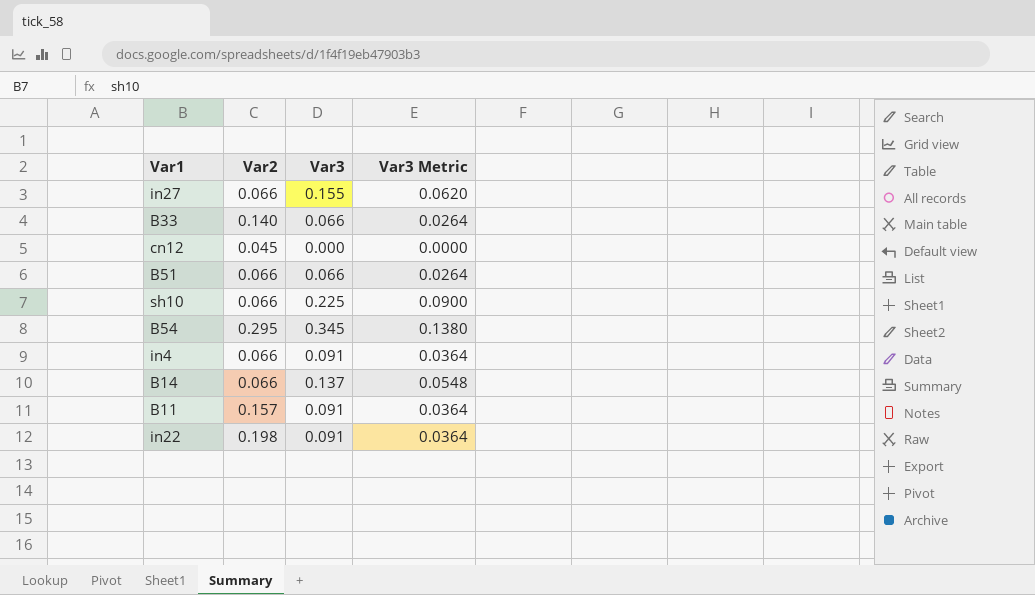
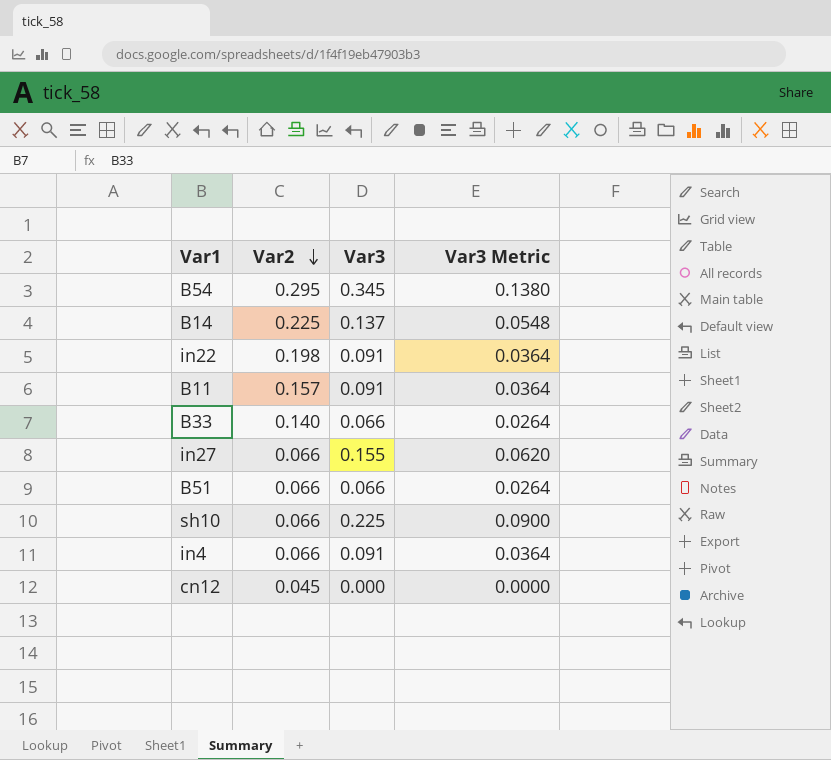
row order: none -> Var2 descending
B14 | Var2: 0.066 -> 0.225

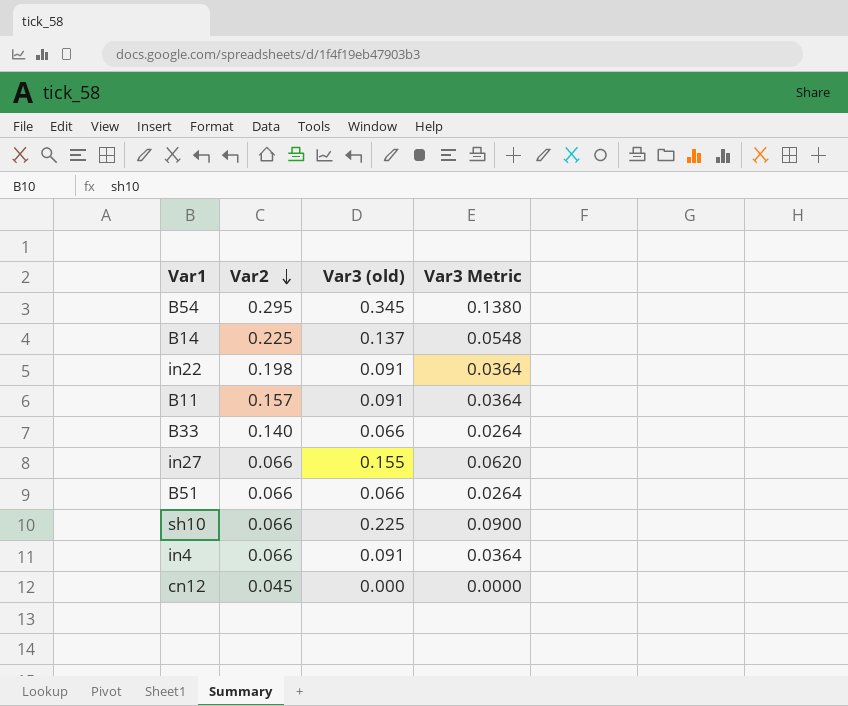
column name: Var3 -> Var3 (old)

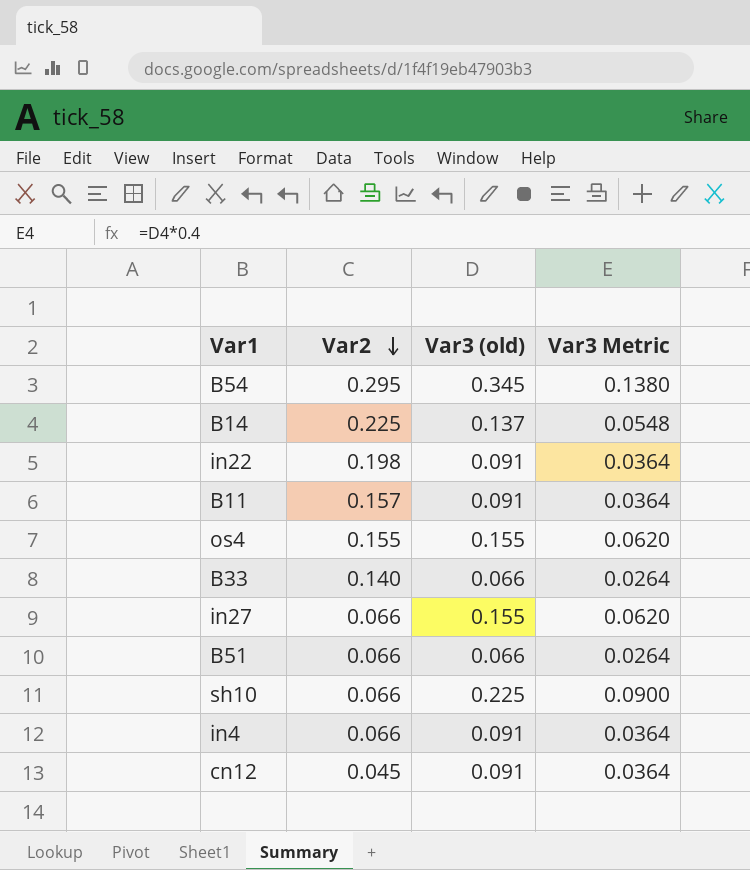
row os4: none -> 0.155 | 0.155 | 0.0620
cn12 | Var3 (old): 0.000 -> 0.091
cn12 | Var3 Metric: 0.0000 -> 0.0364

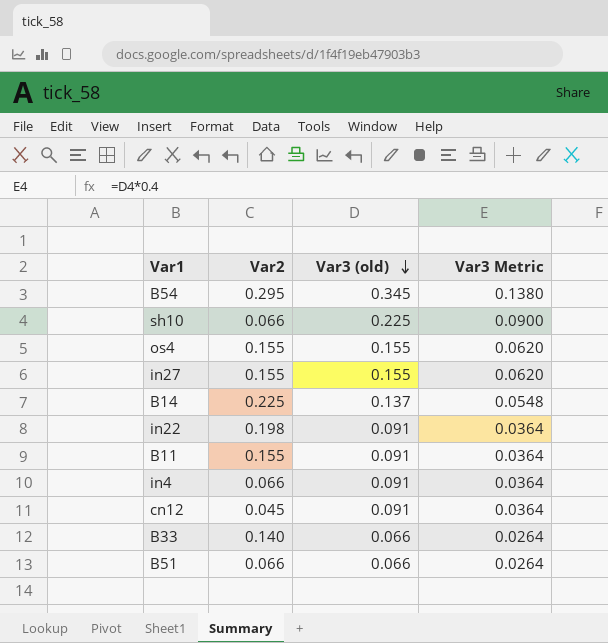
row order: Var2 descending -> Var3 (old) descending
in27 | Var2: 0.066 -> 0.155
B11 | Var2: 0.157 -> 0.155

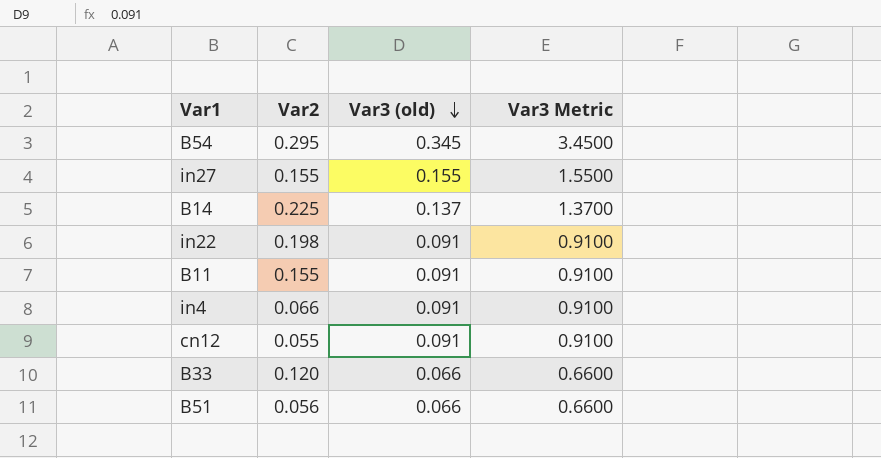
column Var3 Metric | formula: [Var3 (old)] * 0.4 -> [Var3 (old)] * 10
row sh10: 0.066 | 0.225 | 0.0900 -> none
row os4: 0.155 | 0.155 | 0.0620 -> none
cn12 | Var2: 0.045 -> 0.055
B33 | Var2: 0.140 -> 0.120
B51 | Var2: 0.066 -> 0.056

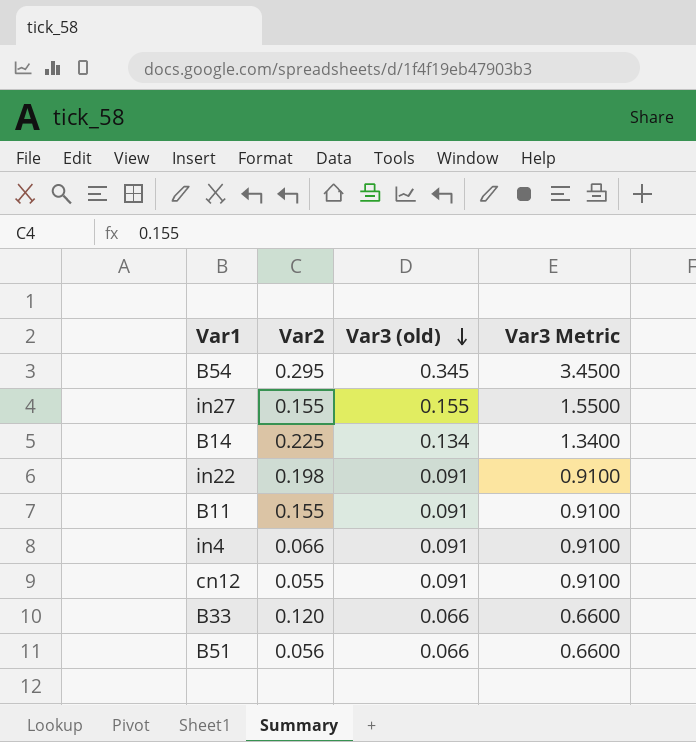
B14 | Var3 (old): 0.137 -> 0.134
B14 | Var3 Metric: 1.3700 -> 1.3400

